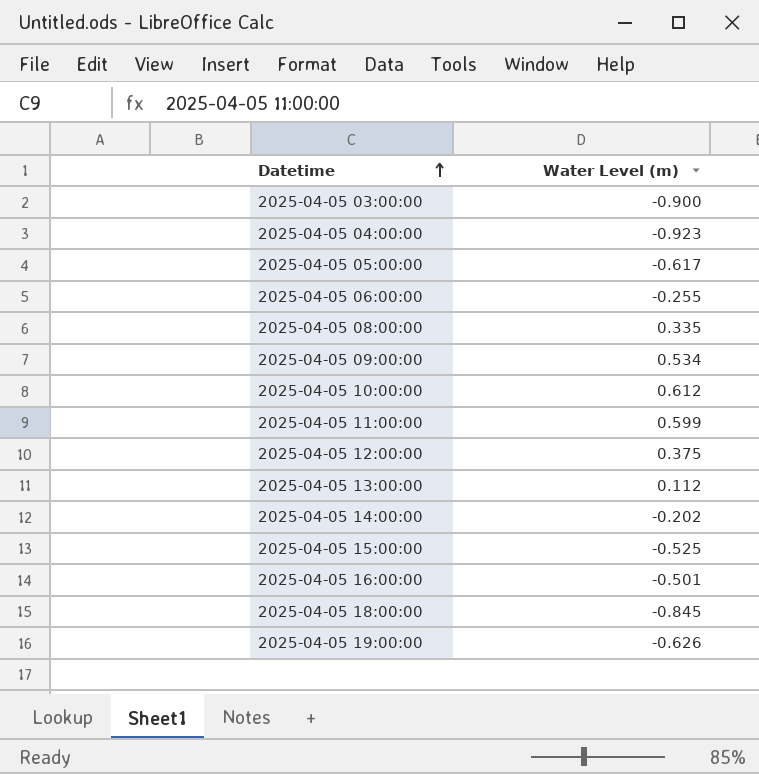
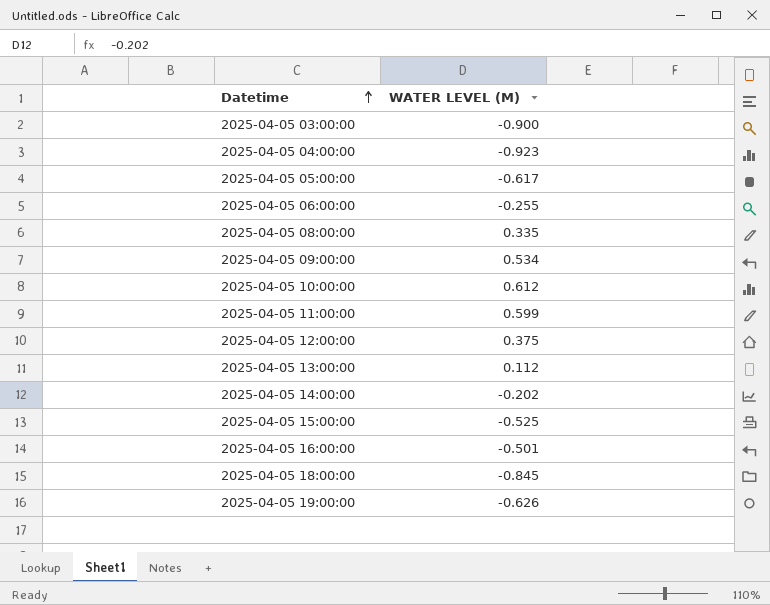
column name: Water Level (m) -> WATER LEVEL (M)

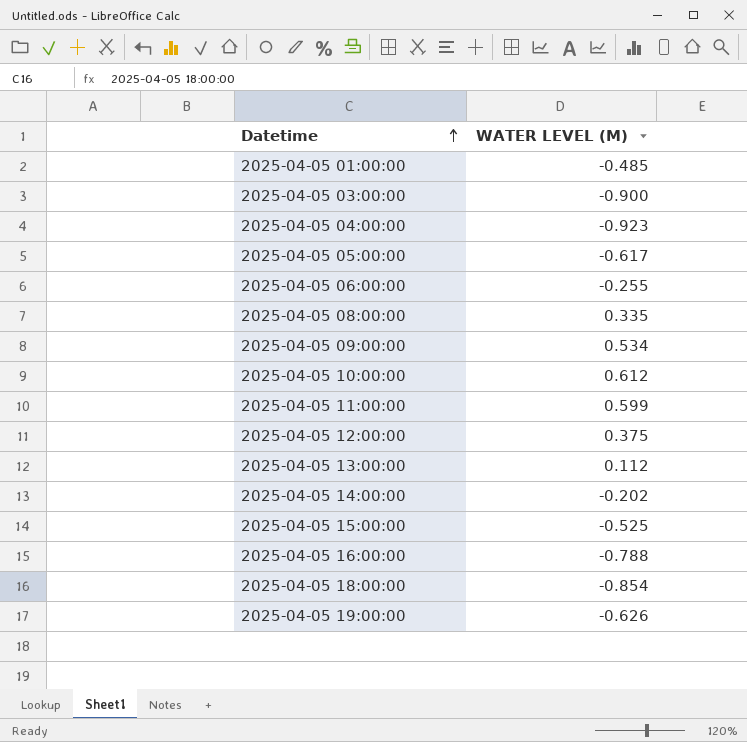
row 2025-04-05 01:00:00: none -> -0.485
2025-04-05 16:00:00 | WATER LEVEL (M): -0.501 -> -0.788
2025-04-05 18:00:00 | WATER LEVEL (M): -0.845 -> -0.854

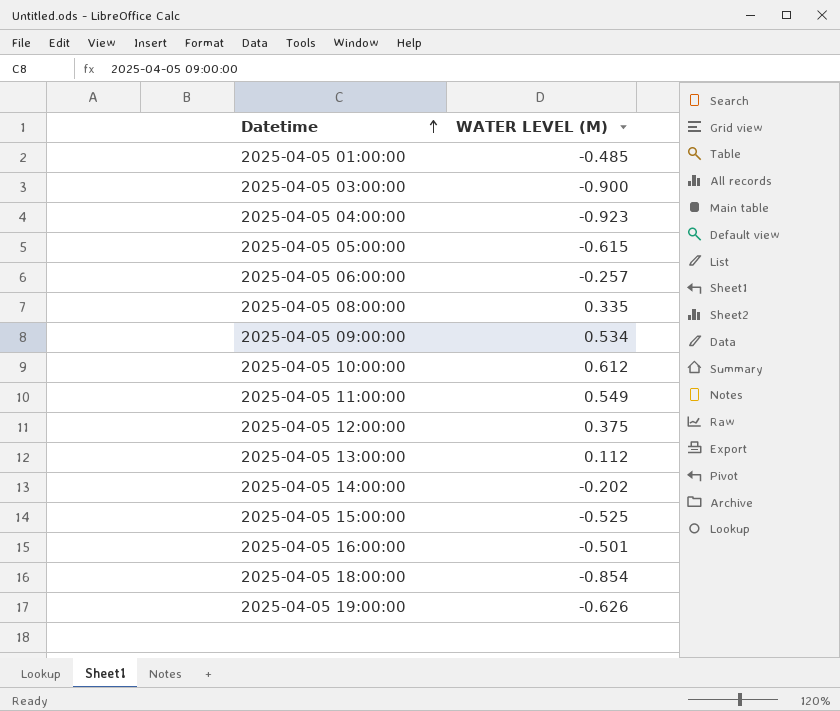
2025-04-05 05:00:00 | WATER LEVEL (M): -0.617 -> -0.615
2025-04-05 06:00:00 | WATER LEVEL (M): -0.255 -> -0.257
2025-04-05 11:00:00 | WATER LEVEL (M): 0.599 -> 0.549
2025-04-05 16:00:00 | WATER LEVEL (M): -0.788 -> -0.501

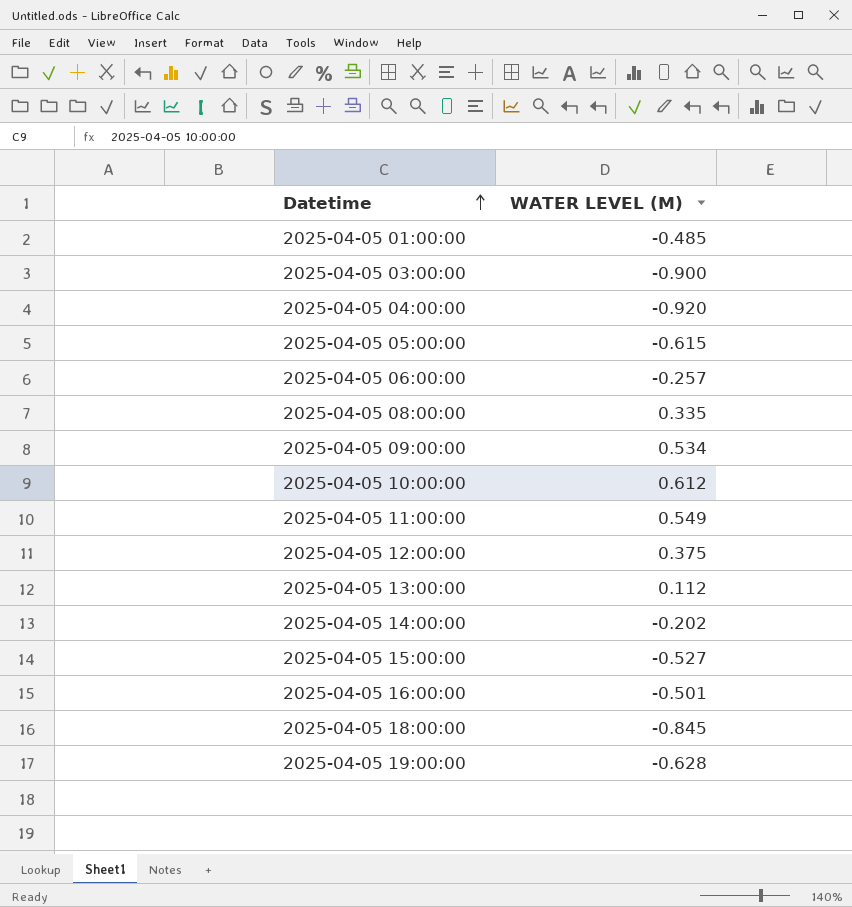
2025-04-05 04:00:00 | WATER LEVEL (M): -0.923 -> -0.920
2025-04-05 15:00:00 | WATER LEVEL (M): -0.525 -> -0.527
2025-04-05 18:00:00 | WATER LEVEL (M): -0.854 -> -0.845
2025-04-05 19:00:00 | WATER LEVEL (M): -0.626 -> -0.628

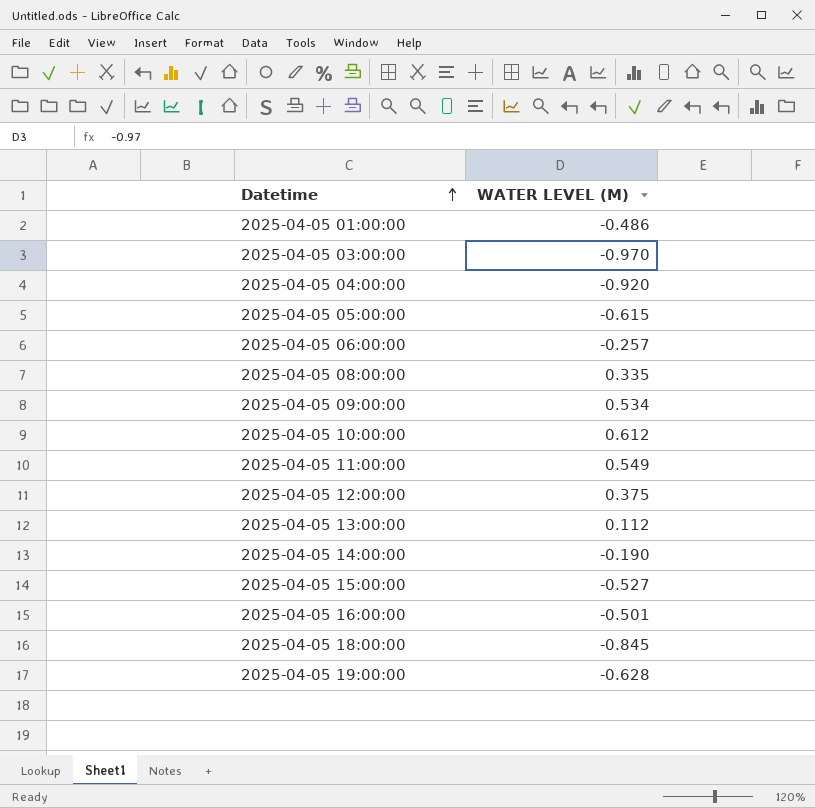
2025-04-05 01:00:00 | WATER LEVEL (M): -0.485 -> -0.486
2025-04-05 03:00:00 | WATER LEVEL (M): -0.900 -> -0.970
2025-04-05 14:00:00 | WATER LEVEL (M): -0.202 -> -0.190

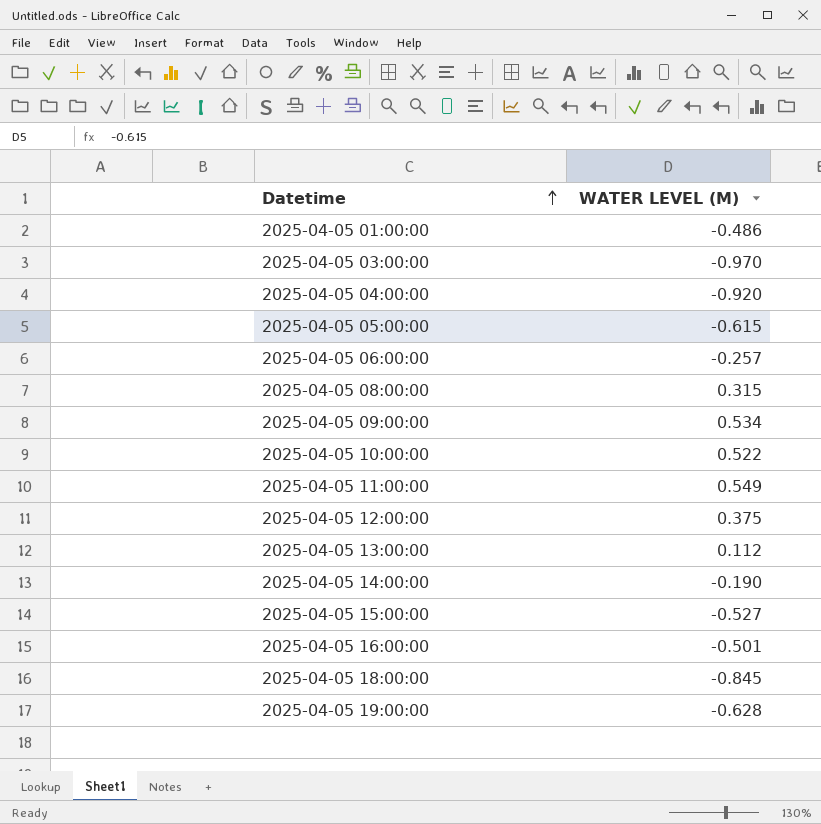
2025-04-05 08:00:00 | WATER LEVEL (M): 0.335 -> 0.315
2025-04-05 10:00:00 | WATER LEVEL (M): 0.612 -> 0.522

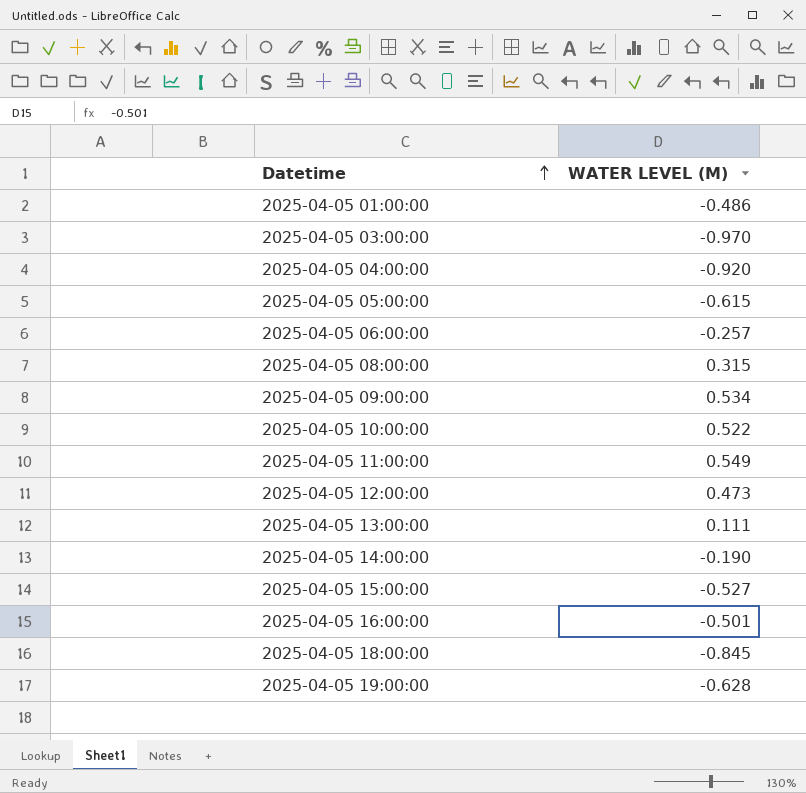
2025-04-05 12:00:00 | WATER LEVEL (M): 0.375 -> 0.473
2025-04-05 13:00:00 | WATER LEVEL (M): 0.112 -> 0.111

